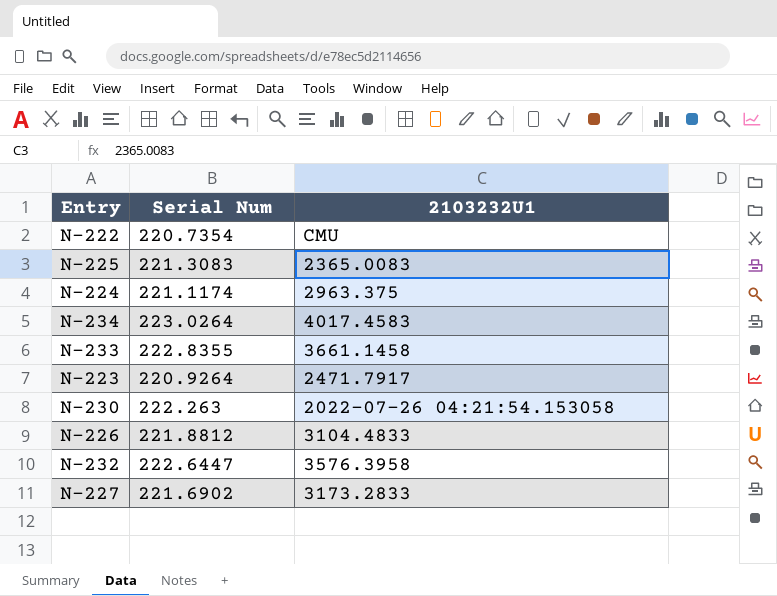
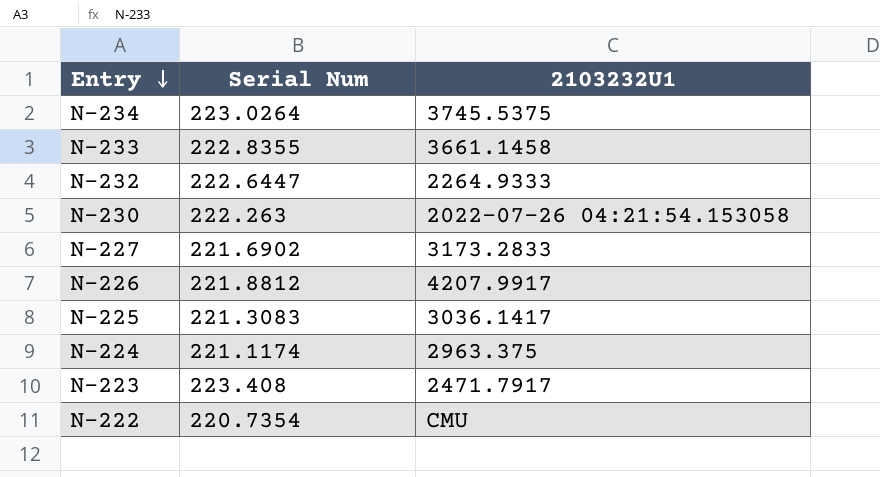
row order: none -> Entry descending
N-234 | 2103232U1: 4017.4583 -> 3745.5375
N-232 | 2103232U1: 3576.3958 -> 2264.9333
N-226 | 2103232U1: 3104.4833 -> 4207.9917
N-225 | 2103232U1: 2365.0083 -> 3036.1417
N-223 | Serial Num: 220.9264 -> 223.408

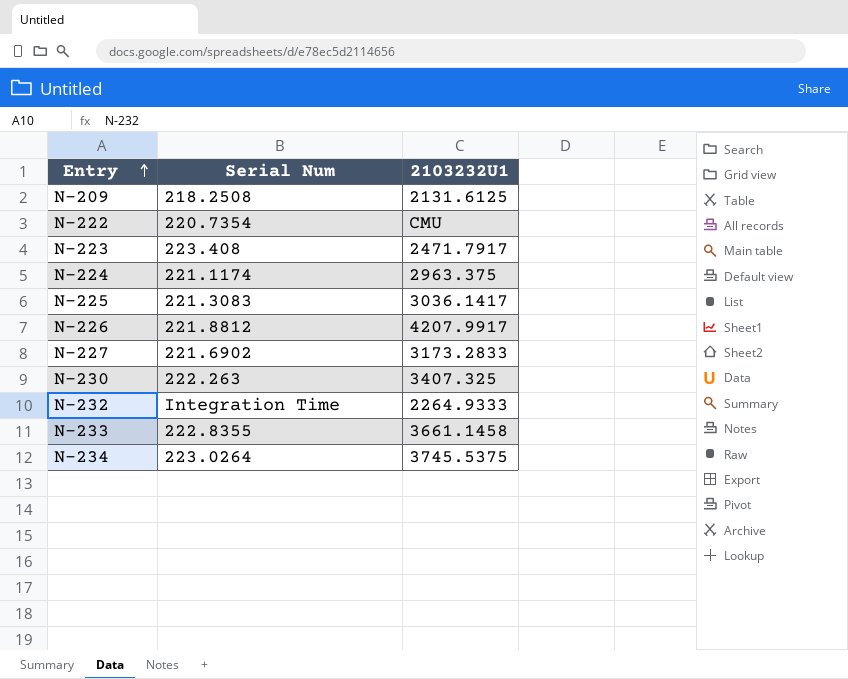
row order: Entry descending -> Entry ascending
row N-209: none -> 218.2508 | 2131.6125
N-230 | 2103232U1: 2022-07-26 04:21:54.153058 -> 3407.325
N-232 | Serial Num: 222.6447 -> Integration Time

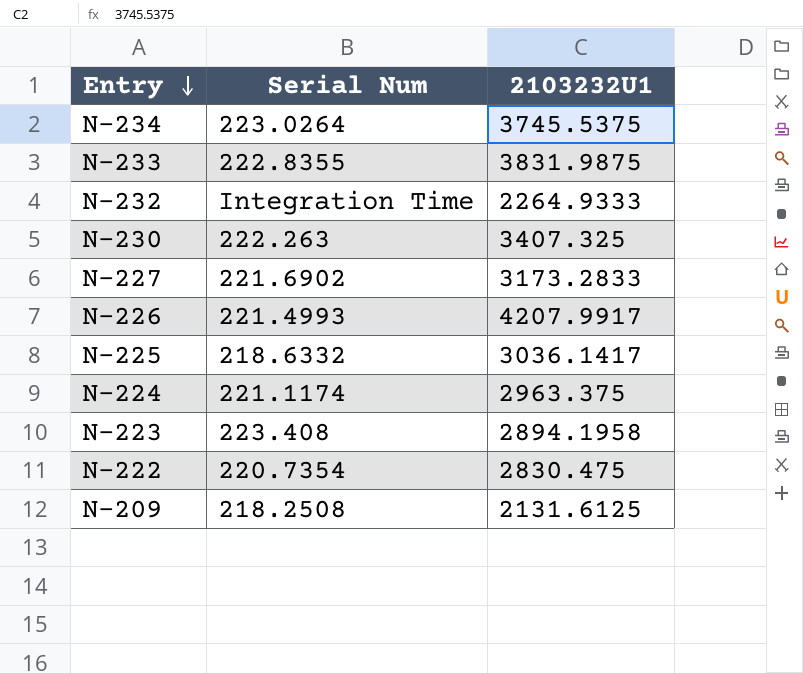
row order: Entry ascending -> Entry descending
N-233 | 2103232U1: 3661.1458 -> 3831.9875
N-226 | Serial Num: 221.8812 -> 221.4993
N-225 | Serial Num: 221.3083 -> 218.6332
N-223 | 2103232U1: 2471.7917 -> 2894.1958
N-222 | 2103232U1: CMU -> 2830.475

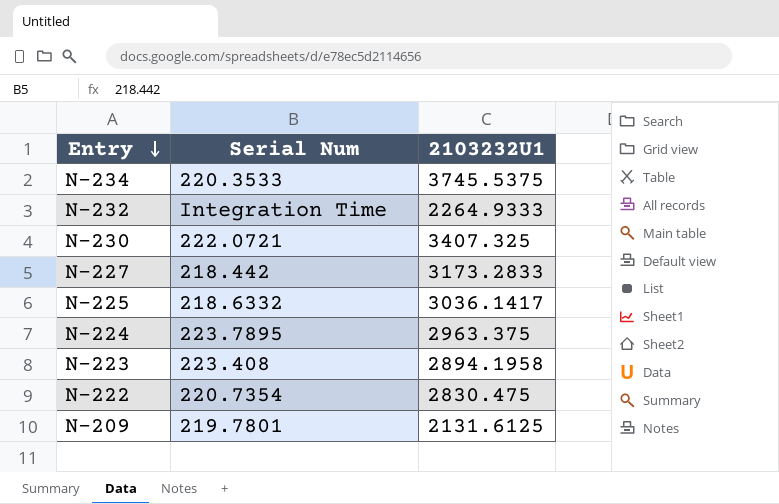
row N-233: 222.8355 | 3831.9875 -> none
row N-226: 221.4993 | 4207.9917 -> none
N-234 | Serial Num: 223.0264 -> 220.3533
N-230 | Serial Num: 222.263 -> 222.0721
N-227 | Serial Num: 221.6902 -> 218.442
N-224 | Serial Num: 221.1174 -> 223.7895
N-209 | Serial Num: 218.2508 -> 219.7801

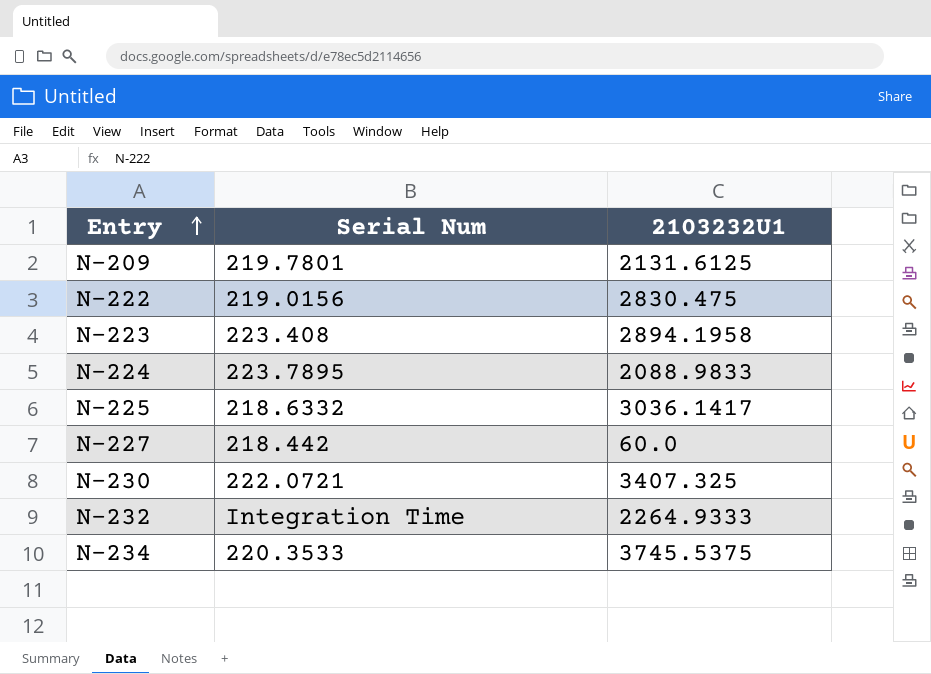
row order: Entry descending -> Entry ascending
N-222 | Serial Num: 220.7354 -> 219.0156
N-224 | 2103232U1: 2963.375 -> 2088.9833
N-227 | 2103232U1: 3173.2833 -> 60.0

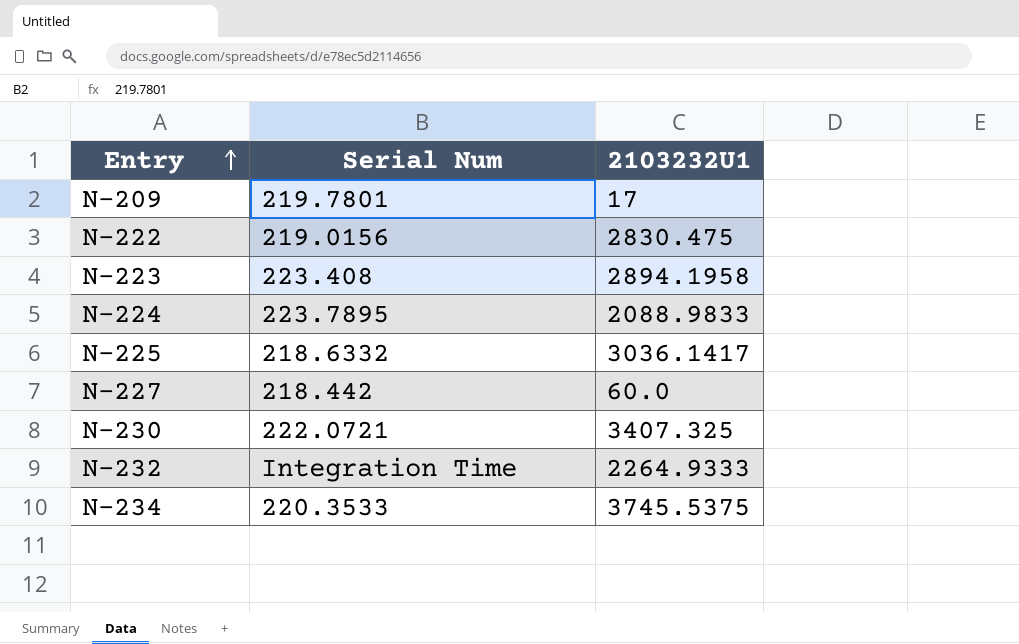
N-209 | 2103232U1: 2131.6125 -> 17

